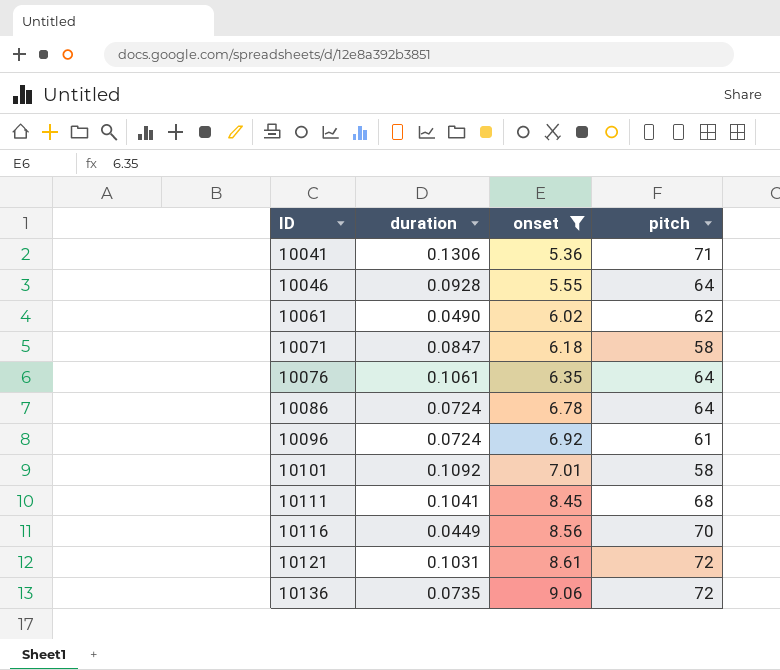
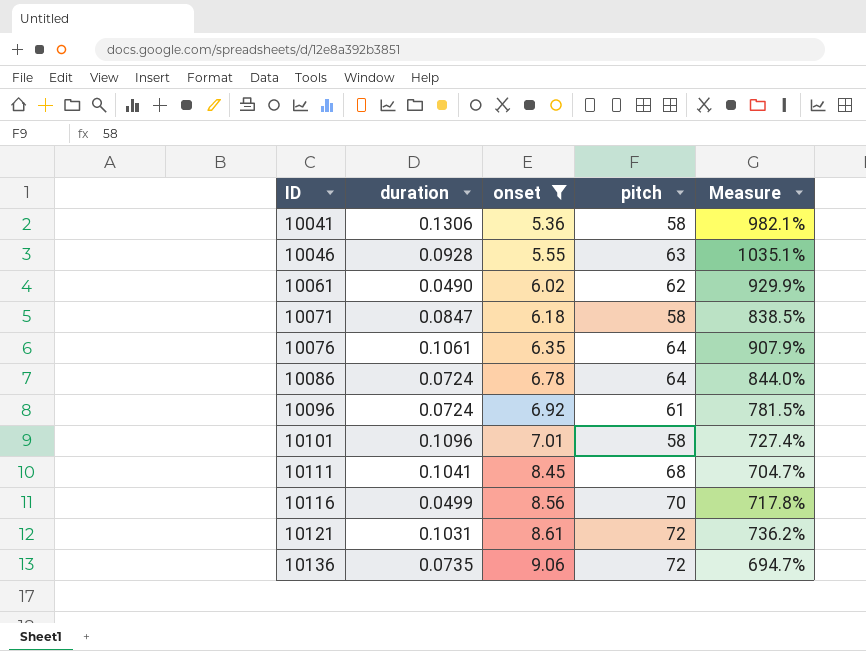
column Measure | formula: none -> ([pitch] - [onset]) / [onset]
10041 | pitch: 71 -> 58
10046 | pitch: 64 -> 63
10101 | duration: 0.1092 -> 0.1096
10116 | duration: 0.0449 -> 0.0499

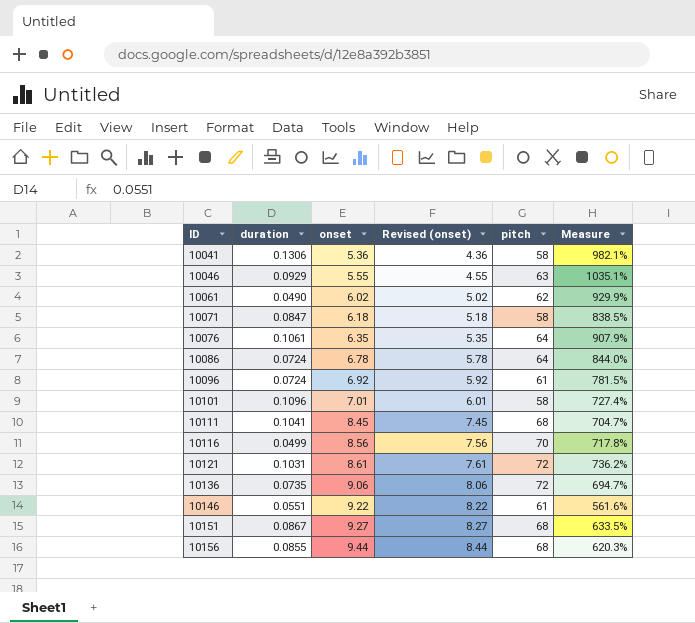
filter: onset <= 9.06 -> none
column Revised (onset) | formula: none -> [onset] - 1
10046 | duration: 0.0928 -> 0.0929

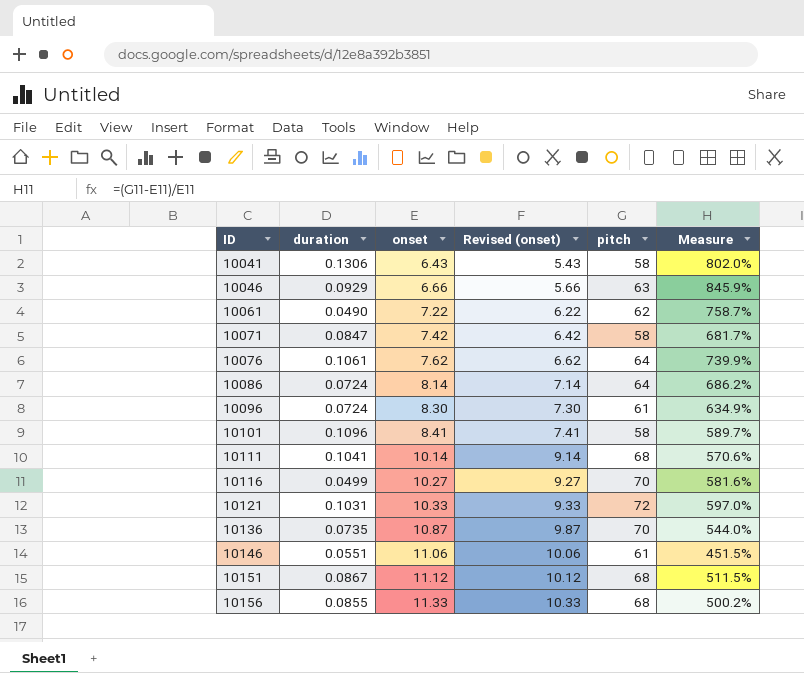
10041 | onset: 5.36 -> 6.43
10041 | Revised (onset): 4.36 -> 5.43
10041 | Measure: 982.1% -> 802.0%
10046 | onset: 5.55 -> 6.66
10046 | Revised (onset): 4.55 -> 5.66
10046 | Measure: 1035.1% -> 845.9%
10061 | onset: 6.02 -> 7.22
10061 | Revised (onset): 5.02 -> 6.22
10061 | Measure: 929.9% -> 758.7%
10071 | onset: 6.18 -> 7.42
10071 | Revised (onset): 5.18 -> 6.42
10071 | Measure: 838.5% -> 681.7%
10076 | onset: 6.35 -> 7.62
10076 | Revised (onset): 5.35 -> 6.62
10076 | Measure: 907.9% -> 739.9%
10086 | onset: 6.78 -> 8.14
10086 | Revised (onset): 5.78 -> 7.14
10086 | Measure: 844.0% -> 686.2%
10096 | onset: 6.92 -> 8.30
10096 | Revised (onset): 5.92 -> 7.30
10096 | Measure: 781.5% -> 634.9%
10101 | onset: 7.01 -> 8.41
10101 | Revised (onset): 6.01 -> 7.41
10101 | Measure: 727.4% -> 589.7%
10111 | onset: 8.45 -> 10.14
10111 | Revised (onset): 7.45 -> 9.14
10111 | Measure: 704.7% -> 570.6%
10116 | onset: 8.56 -> 10.27
10116 | Revised (onset): 7.56 -> 9.27
10116 | Measure: 717.8% -> 581.6%
10121 | onset: 8.61 -> 10.33
10121 | Revised (onset): 7.61 -> 9.33
10121 | Measure: 736.2% -> 597.0%
10136 | onset: 9.06 -> 10.87
10136 | Revised (onset): 8.06 -> 9.87
10136 | pitch: 72 -> 70
10136 | Measure: 694.7% -> 544.0%
10146 | onset: 9.22 -> 11.06
10146 | Revised (onset): 8.22 -> 10.06
10146 | Measure: 561.6% -> 451.5%
10151 | onset: 9.27 -> 11.12
10151 | Revised (onset): 8.27 -> 10.12
10151 | Measure: 633.5% -> 511.5%
10156 | onset: 9.44 -> 11.33
10156 | Revised (onset): 8.44 -> 10.33
10156 | Measure: 620.3% -> 500.2%

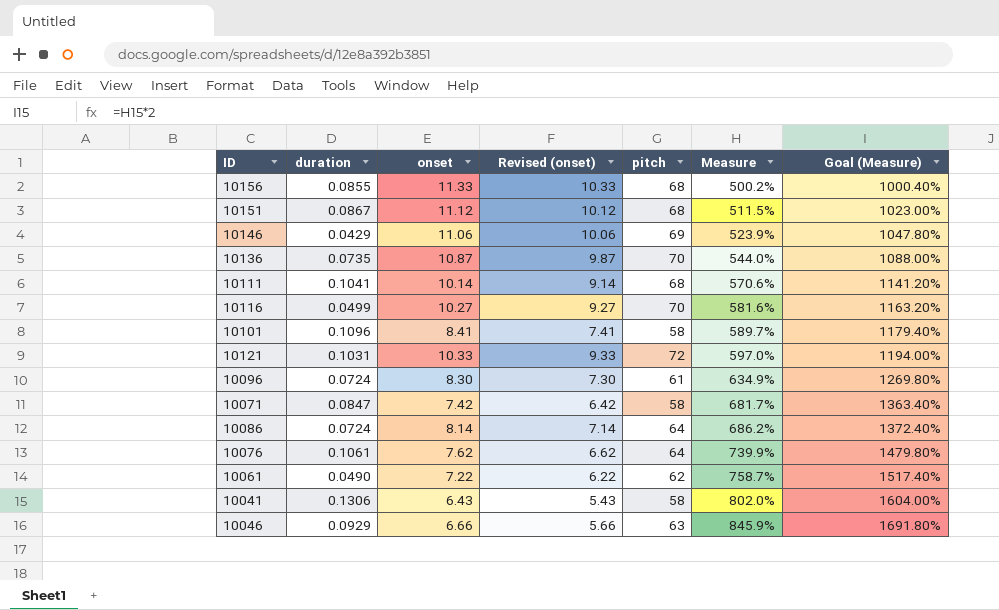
row order: ID ascending -> Measure ascending
column Goal (Measure) | formula: none -> [Measure] * 2
10146 | duration: 0.0551 -> 0.0429
10146 | pitch: 61 -> 69
10146 | Measure: 451.5% -> 523.9%

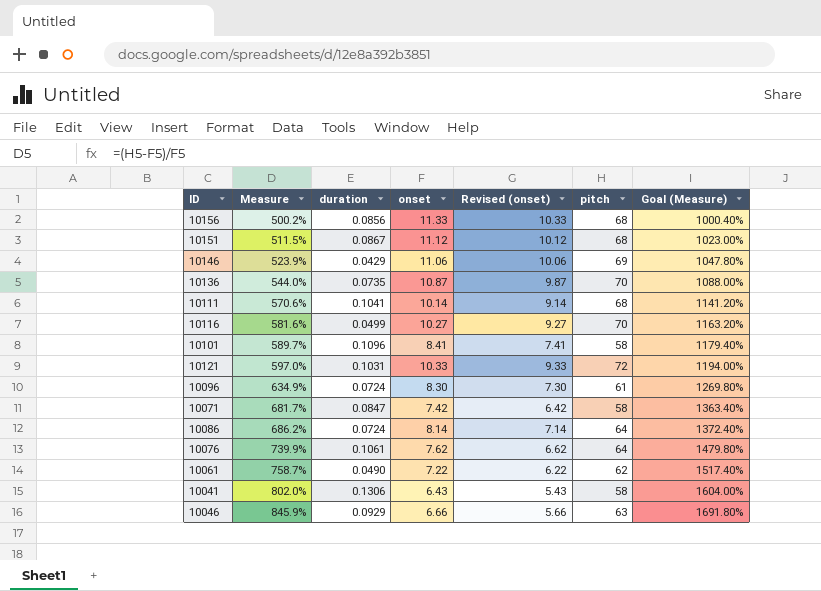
column Measure | position: 6 -> 2
10156 | duration: 0.0855 -> 0.0856

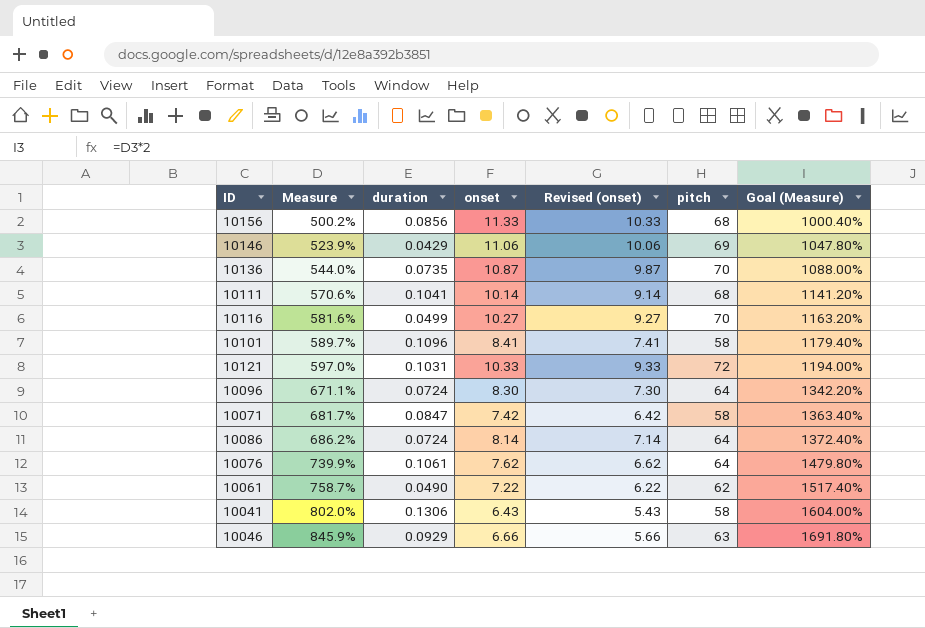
row 10151: 511.5% | 0.0867 | 11.12 | 10.12 | 68 | 1023.00% -> none
10096 | Measure: 634.9% -> 671.1%
10096 | pitch: 61 -> 64
10096 | Goal (Measure): 1269.80% -> 1342.20%

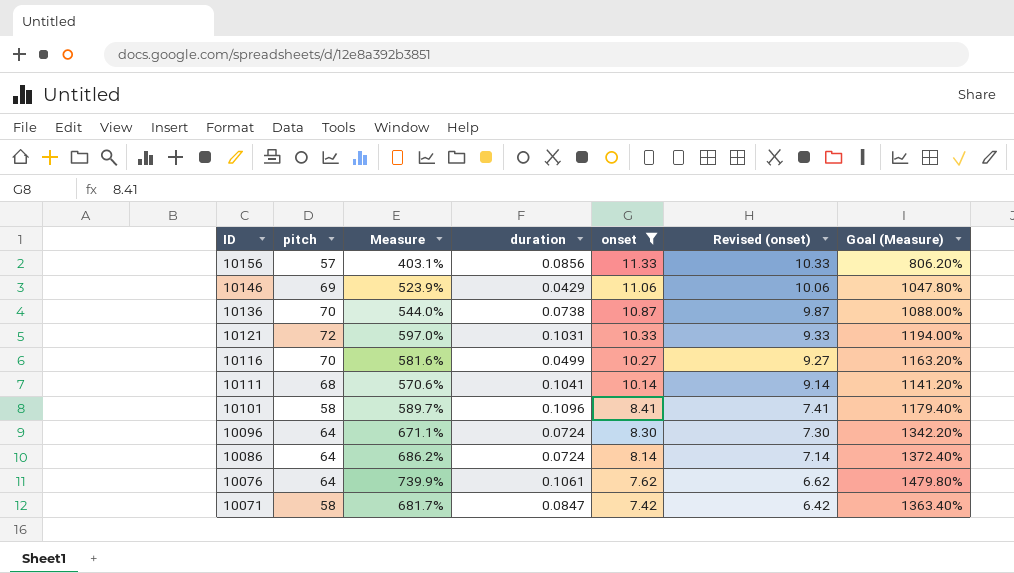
filter: none -> onset >= 7.42
row order: Measure ascending -> ID descending
column pitch | position: 6 -> 2
10156 | pitch: 68 -> 57
10156 | Measure: 500.2% -> 403.1%
10156 | Goal (Measure): 1000.40% -> 806.20%
10136 | duration: 0.0735 -> 0.0738

